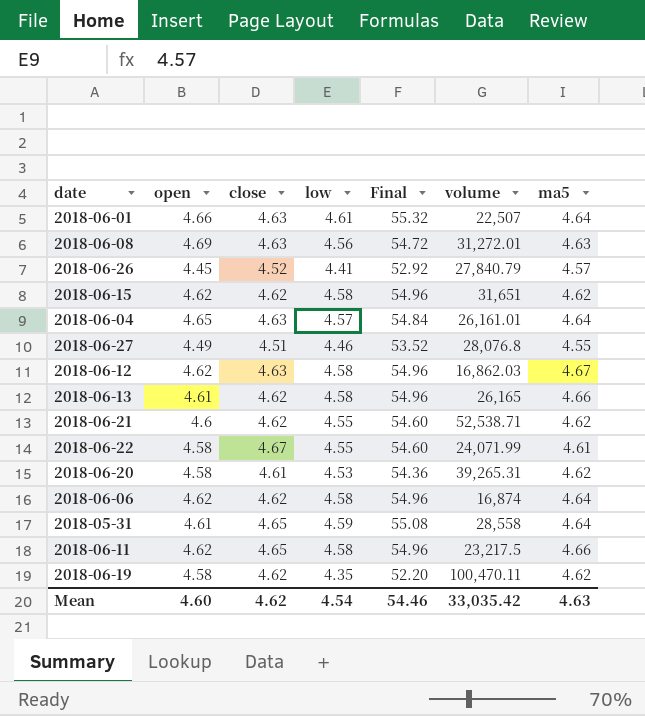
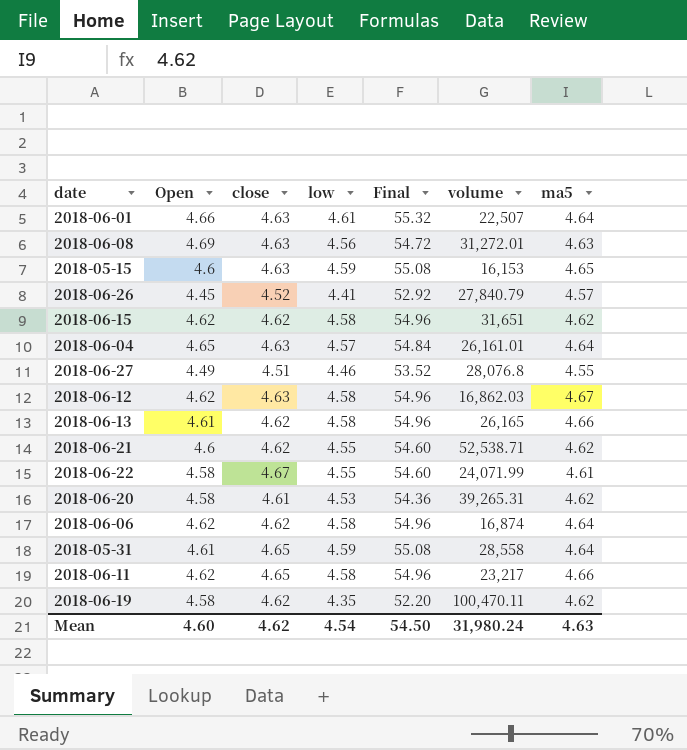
column name: open -> Open
row 2018-05-15: none -> 4.6 | 4.63 | 4.59 | 55.08 | 16,153 | 4.65
2018-06-11 | volume: 23,217.5 -> 23,217
Mean | Final: 54.46 -> 54.50
Mean | volume: 33,035.42 -> 31,980.24

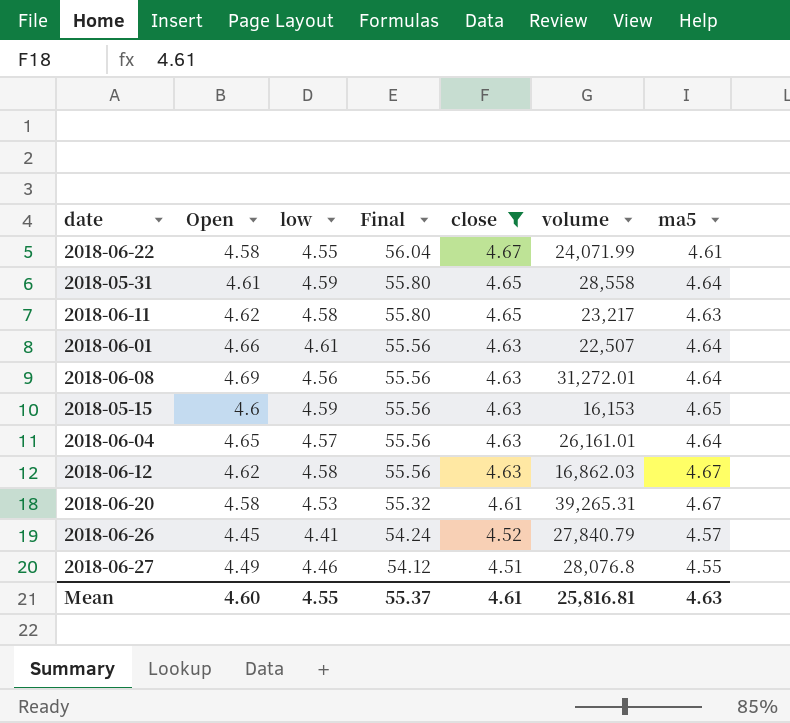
filter: none -> close != 4.62
row order: none -> Final descending
column Final | formula: [low] * 12 -> [close] * 12
column close | position: 3 -> 5
2018-06-11 | ma5: 4.66 -> 4.63
2018-06-08 | ma5: 4.63 -> 4.64
2018-06-20 | ma5: 4.62 -> 4.67
Mean | low: 4.54 -> 4.55
Mean | Final: 54.50 -> 55.37
Mean | close: 4.62 -> 4.61
Mean | volume: 31,980.24 -> 25,816.81

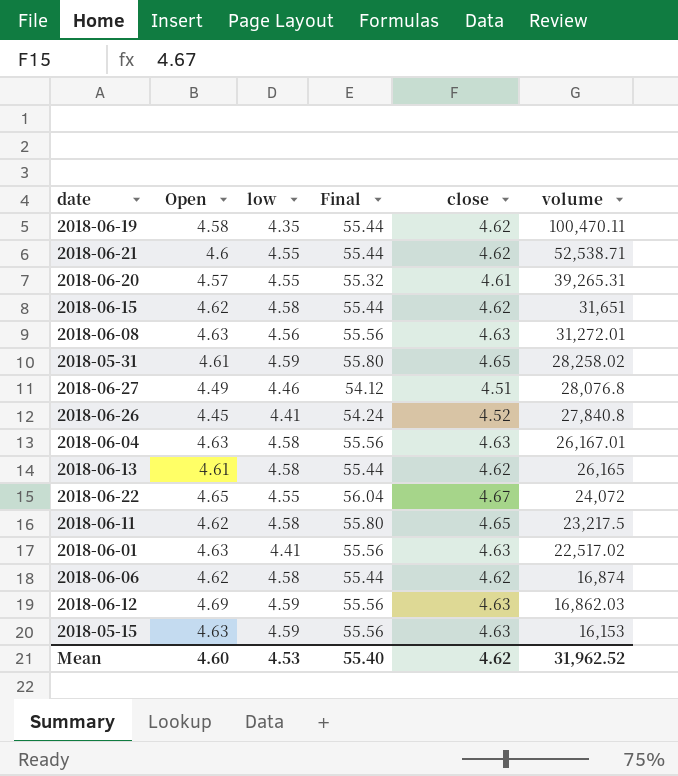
filter: close != 4.62 -> none
row order: Final descending -> volume descending
column ma5 | position: 7 -> none
2018-06-20 | Open: 4.58 -> 4.57
2018-06-20 | low: 4.53 -> 4.55
2018-06-08 | Open: 4.69 -> 4.63
2018-05-31 | volume: 28,558 -> 28,258.02
2018-06-26 | volume: 27,840.79 -> 27,840.8
2018-06-04 | Open: 4.65 -> 4.63
2018-06-04 | low: 4.57 -> 4.58
2018-06-04 | volume: 26,161.01 -> 26,167.01
2018-06-22 | Open: 4.58 -> 4.65
2018-06-22 | volume: 24,071.99 -> 24,072
2018-06-11 | volume: 23,217 -> 23,217.5
2018-06-01 | Open: 4.66 -> 4.63
2018-06-01 | low: 4.61 -> 4.41
2018-06-01 | volume: 22,507 -> 22,517.02
2018-06-12 | Open: 4.62 -> 4.69
2018-06-12 | low: 4.58 -> 4.59
2018-05-15 | Open: 4.6 -> 4.63
Mean | low: 4.55 -> 4.53
Mean | Final: 55.37 -> 55.40
Mean | close: 4.61 -> 4.62
Mean | volume: 25,816.81 -> 31,962.52

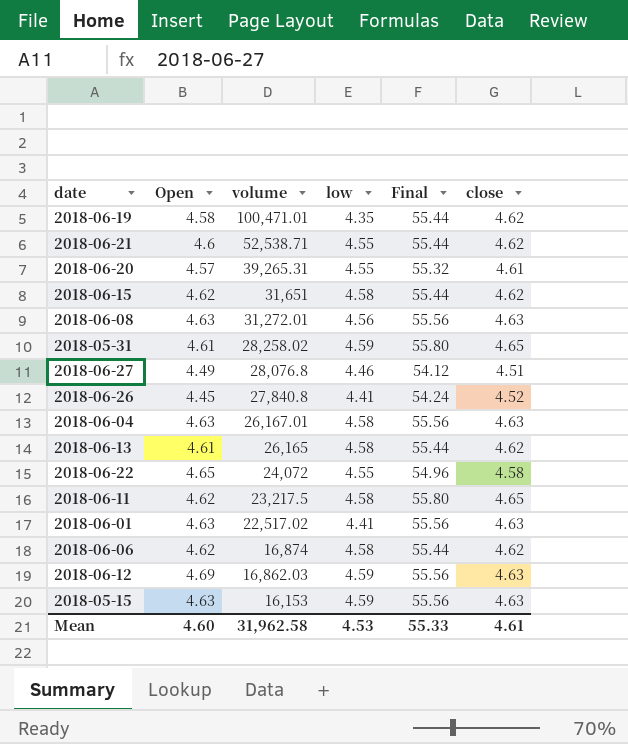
column volume | position: 6 -> 3
2018-06-19 | volume: 100,470.11 -> 100,471.01
2018-06-22 | Final: 56.04 -> 54.96
2018-06-22 | close: 4.67 -> 4.58
Mean | volume: 31,962.52 -> 31,962.58
Mean | Final: 55.40 -> 55.33
Mean | close: 4.62 -> 4.61

